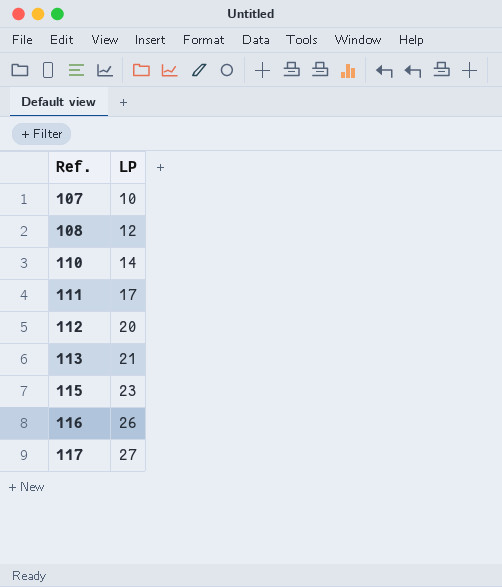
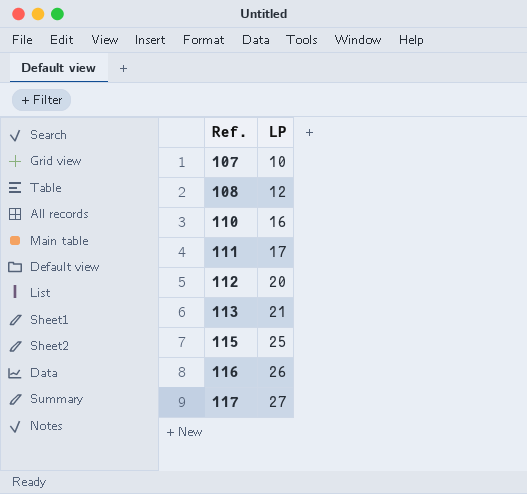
110 | LP: 14 -> 16
115 | LP: 23 -> 25

